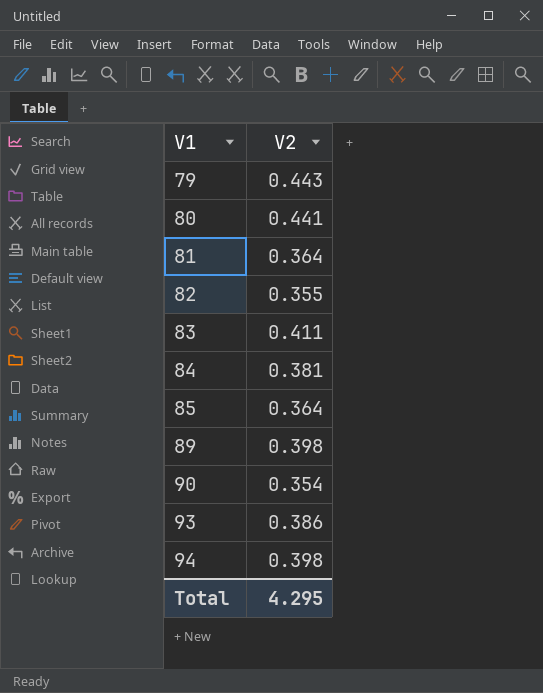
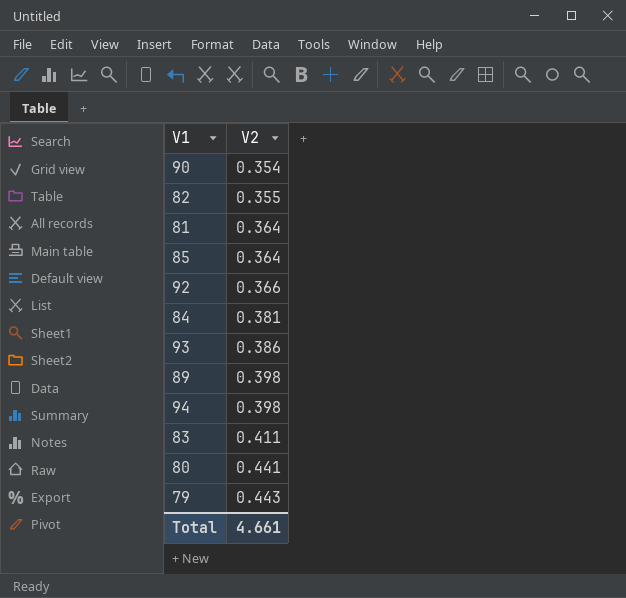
row order: V1 ascending -> V2 ascending
row 92: none -> 0.366
Total | V2: 4.295 -> 4.661

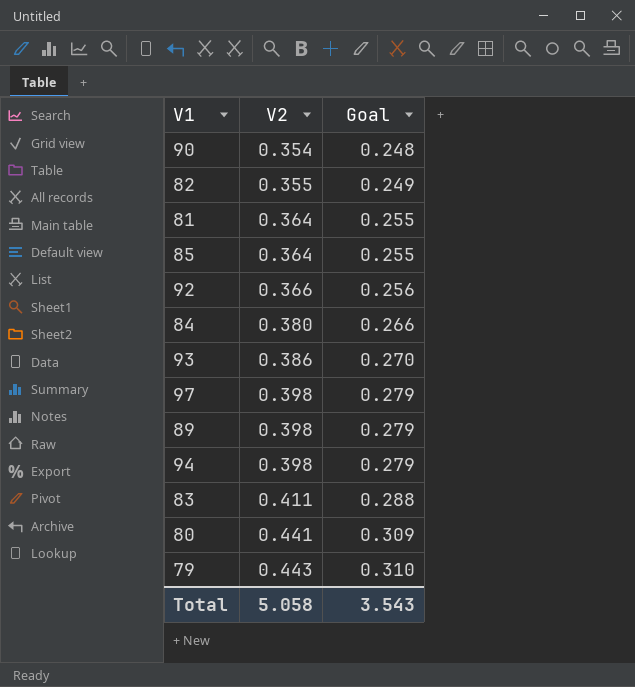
column Goal | formula: none -> [V2] * 0.7
84 | V2: 0.381 -> 0.380
row 97: none -> 0.398 | 0.279
Total | V2: 4.661 -> 5.058

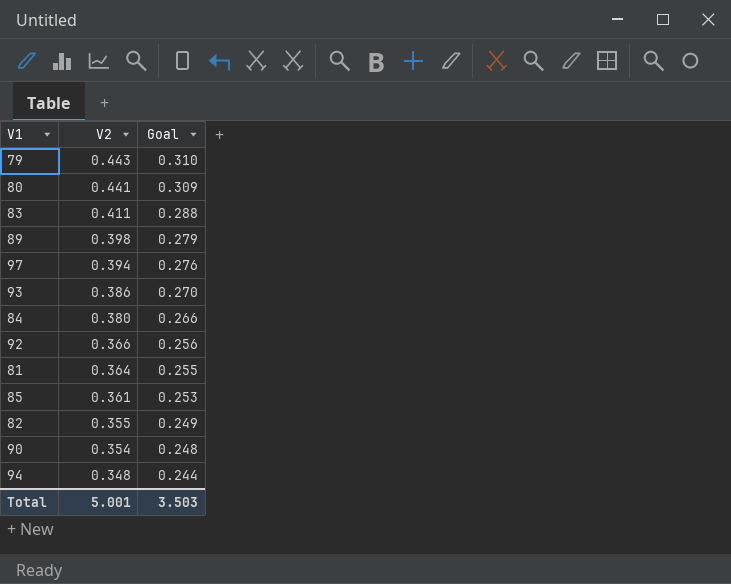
row order: V2 ascending -> V2 descending
97 | V2: 0.398 -> 0.394
97 | Goal: 0.279 -> 0.276
85 | V2: 0.364 -> 0.361
85 | Goal: 0.255 -> 0.253
94 | V2: 0.398 -> 0.348
94 | Goal: 0.279 -> 0.244
Total | V2: 5.058 -> 5.001
Total | Goal: 3.543 -> 3.503

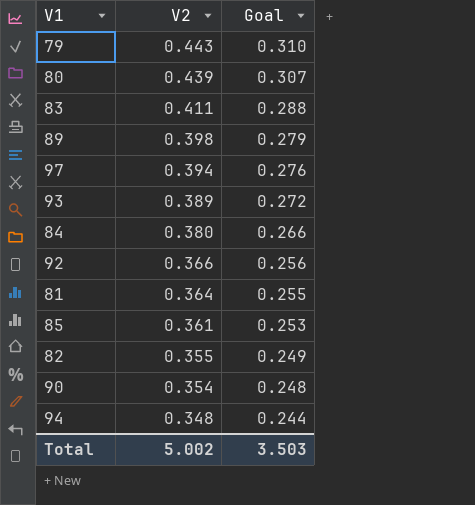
80 | V2: 0.441 -> 0.439
80 | Goal: 0.309 -> 0.307
93 | V2: 0.386 -> 0.389
93 | Goal: 0.270 -> 0.272
Total | V2: 5.001 -> 5.002

